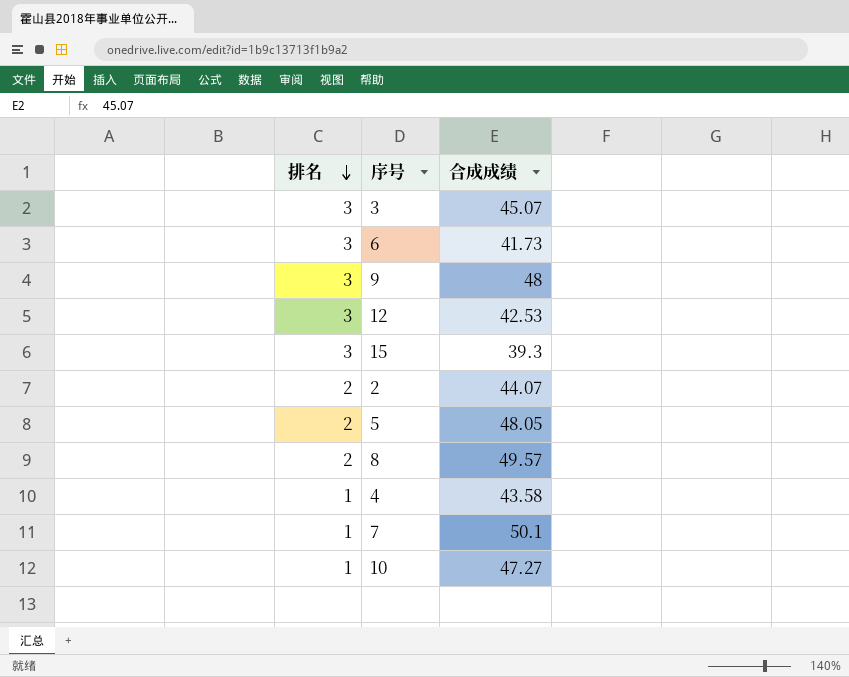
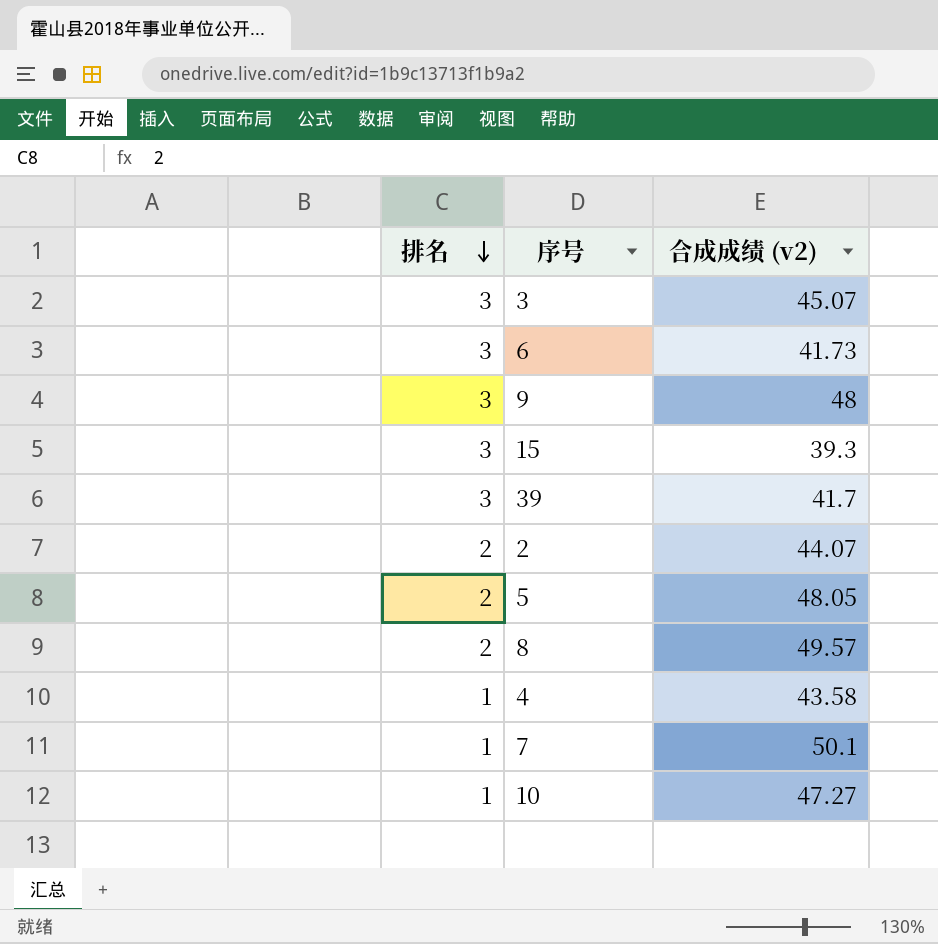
column name: 合成成绩 -> 合成成绩 (v2)
row 12: 3 | 42.53 -> none
row 39: none -> 3 | 41.7

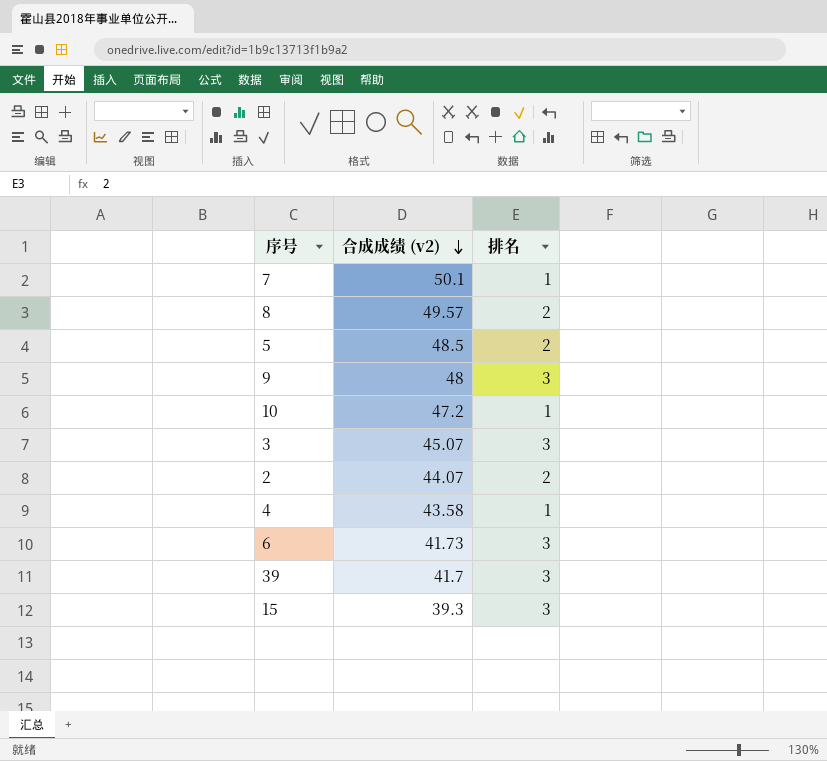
row order: 排名 descending -> 合成成绩 (v2) descending
column 排名 | position: 1 -> 3
5 | 合成成绩 (v2): 48.05 -> 48.5
10 | 合成成绩 (v2): 47.27 -> 47.2

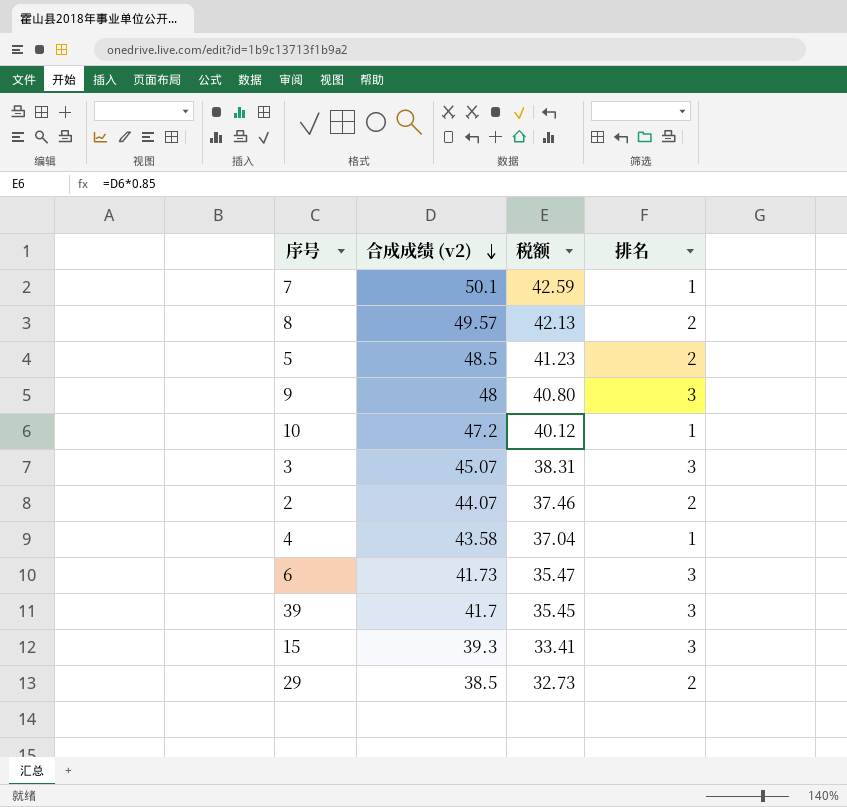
column 税额 | formula: none -> [合成成绩 (v2)] * 0.85
row 29: none -> 38.5 | 32.73 | 2

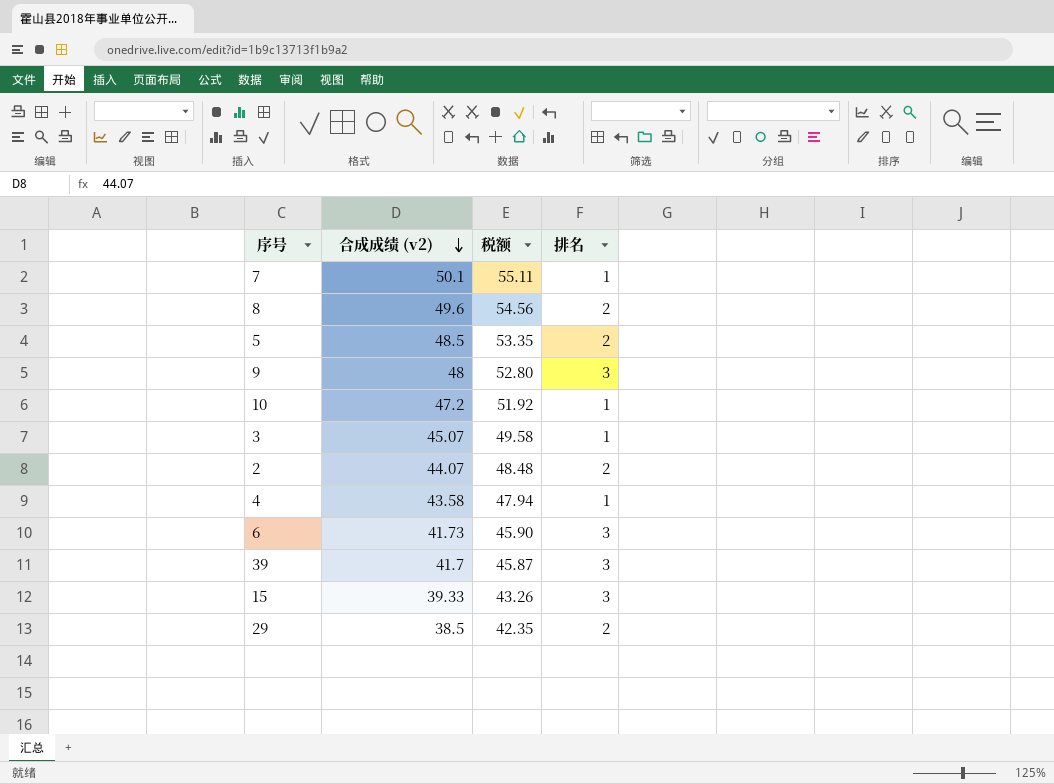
column 税额 | formula: [合成成绩 (v2)] * 0.85 -> [合成成绩 (v2)] * 1.1
8 | 合成成绩 (v2): 49.57 -> 49.6
3 | 排名: 3 -> 1
15 | 合成成绩 (v2): 39.3 -> 39.33

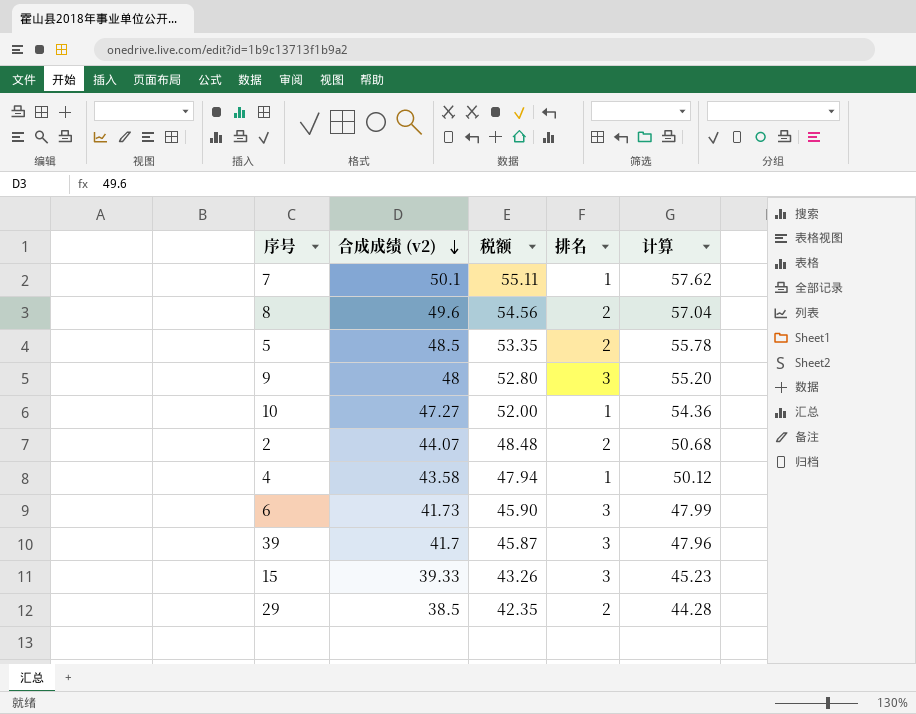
column 计算 | formula: none -> [合成成绩 (v2)] * 1.15
row 3: 45.07 | 49.58 | 1 -> none
10 | 合成成绩 (v2): 47.2 -> 47.27
10 | 税额: 51.92 -> 52.00

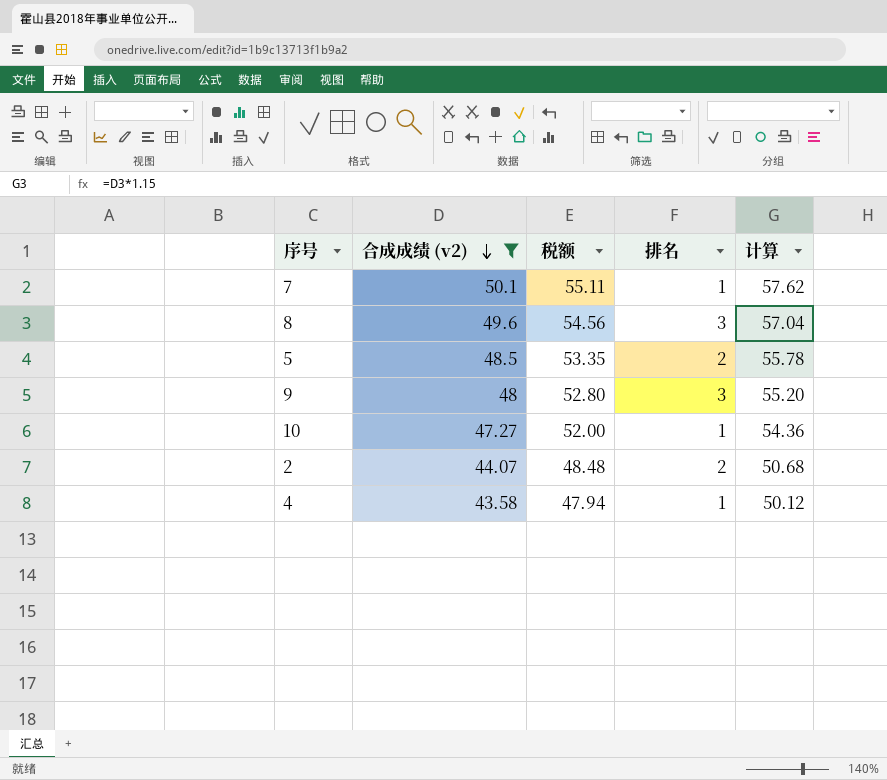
filter: none -> 合成成绩 (v2) >= 43.58
8 | 排名: 2 -> 3

